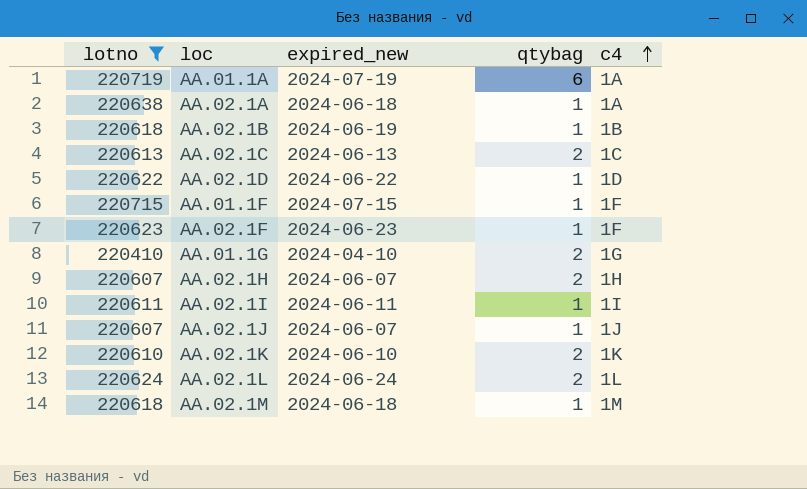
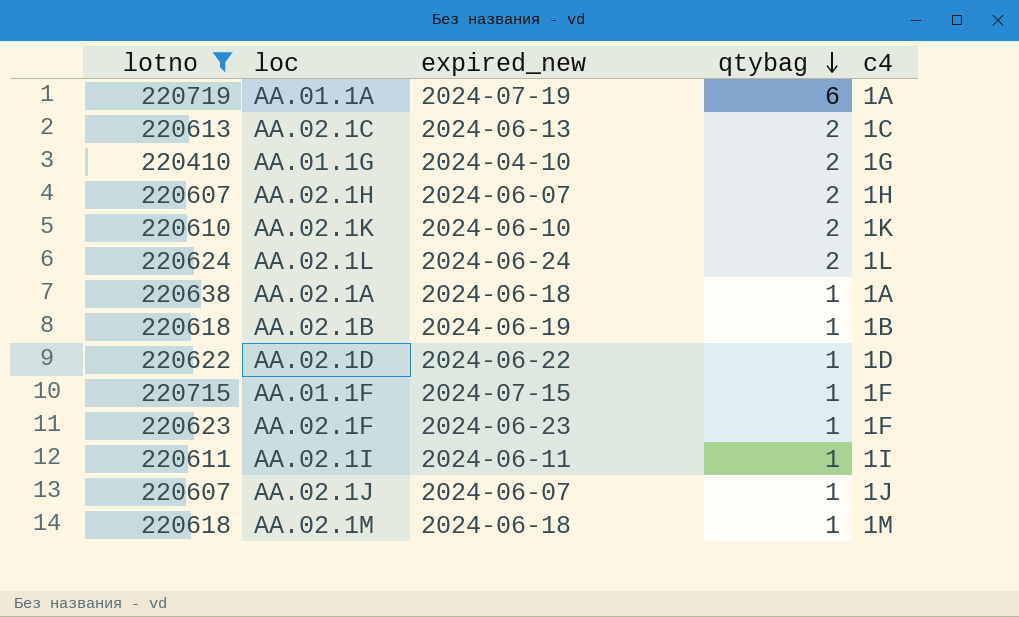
row order: c4 ascending -> qtybag descending

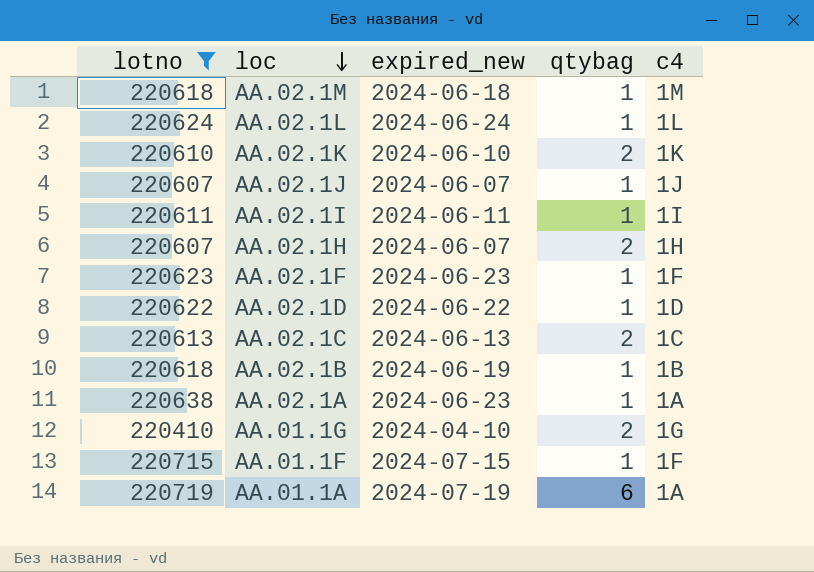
row order: qtybag descending -> loc descending
AA.02.1L | qtybag: 2 -> 1
AA.02.1A | expired_new: 2024-06-18 -> 2024-06-23

